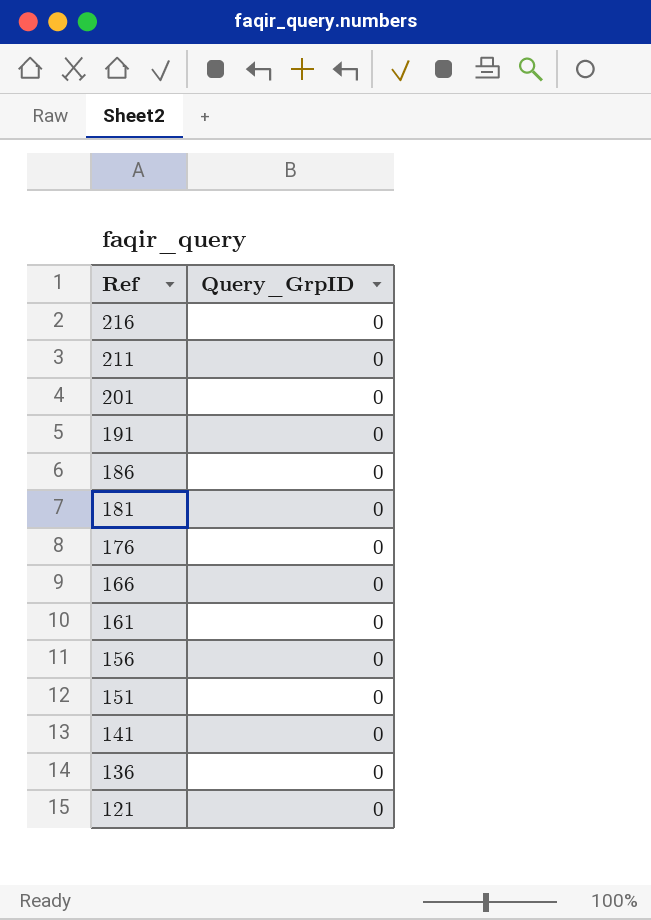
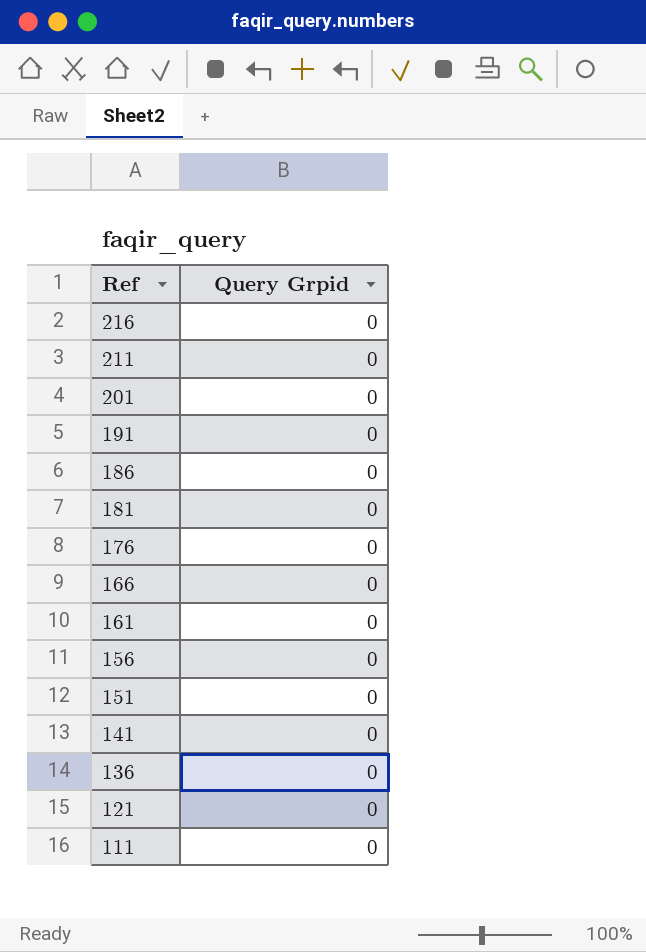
column name: Query_GrpID -> Query Grpid
row 111: none -> 0

